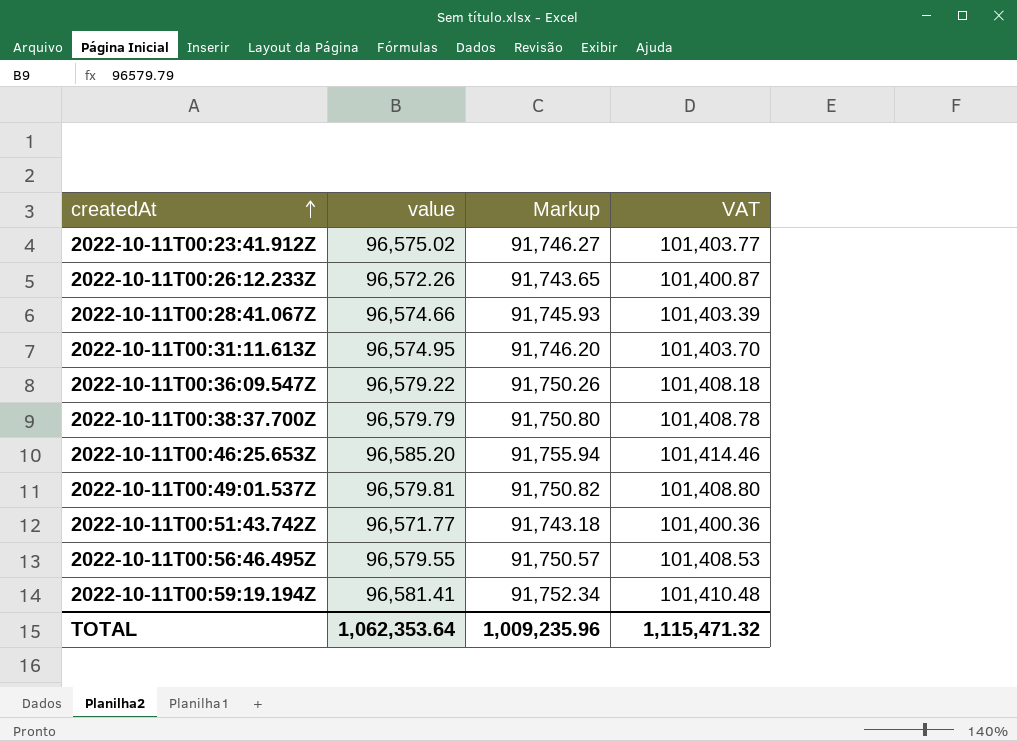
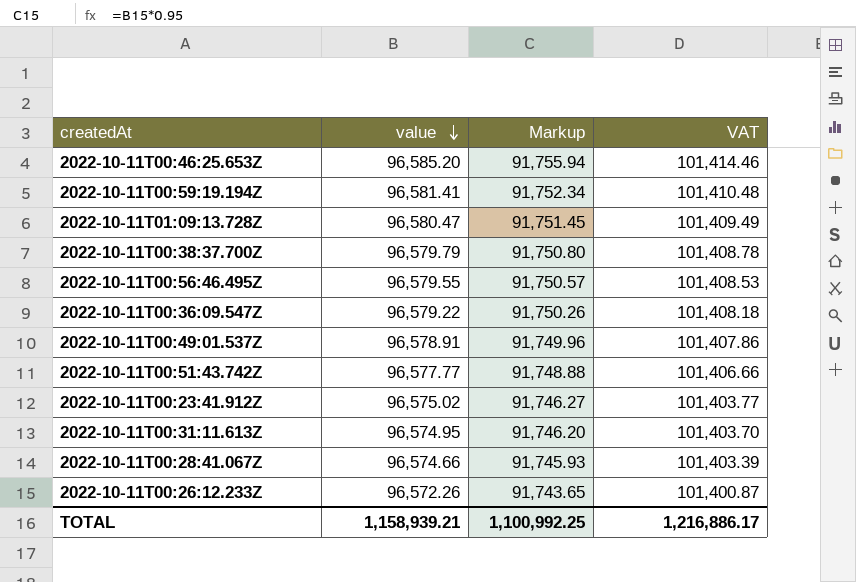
row order: createdAt ascending -> value descending
row 2022-10-11T01:09:13.728Z: none -> 96,580.47 | 91,751.45 | 101,409.49
2022-10-11T00:49:01.537Z | value: 96,579.81 -> 96,578.91
2022-10-11T00:49:01.537Z | Markup: 91,750.82 -> 91,749.96
2022-10-11T00:49:01.537Z | VAT: 101,408.80 -> 101,407.86
2022-10-11T00:51:43.742Z | value: 96,571.77 -> 96,577.77
2022-10-11T00:51:43.742Z | Markup: 91,743.18 -> 91,748.88
2022-10-11T00:51:43.742Z | VAT: 101,400.36 -> 101,406.66
TOTAL | value: 1,062,353.64 -> 1,158,939.21
TOTAL | Markup: 1,009,235.96 -> 1,100,992.25
TOTAL | VAT: 1,115,471.32 -> 1,216,886.17

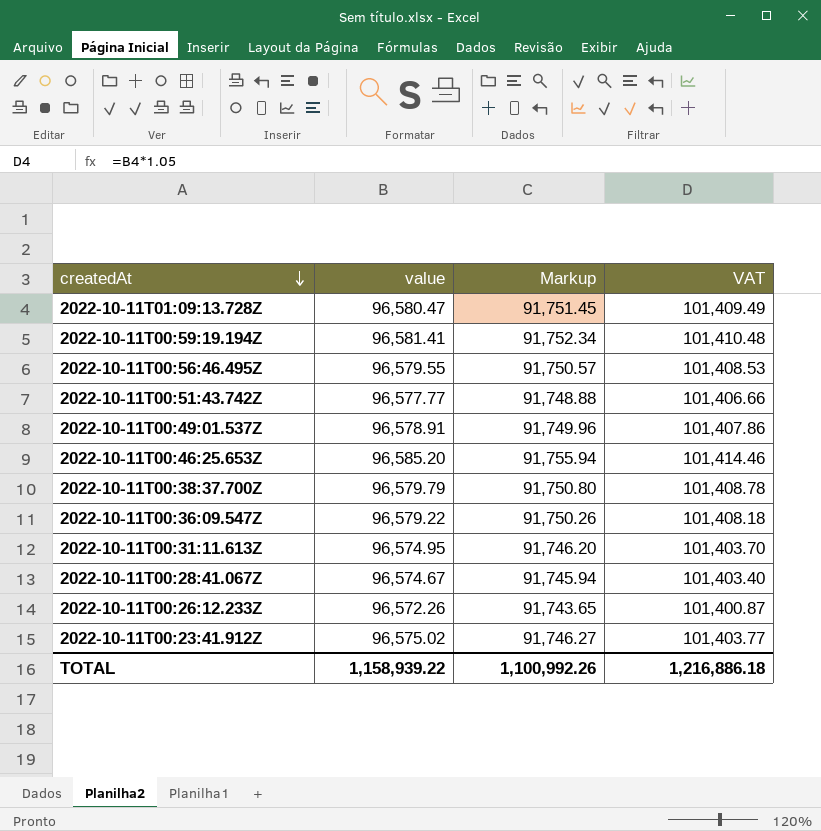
row order: value descending -> createdAt descending
2022-10-11T00:28:41.067Z | value: 96,574.66 -> 96,574.67
2022-10-11T00:28:41.067Z | Markup: 91,745.93 -> 91,745.94
2022-10-11T00:28:41.067Z | VAT: 101,403.39 -> 101,403.40
TOTAL | value: 1,158,939.21 -> 1,158,939.22
TOTAL | Markup: 1,100,992.25 -> 1,100,992.26
TOTAL | VAT: 1,216,886.17 -> 1,216,886.18

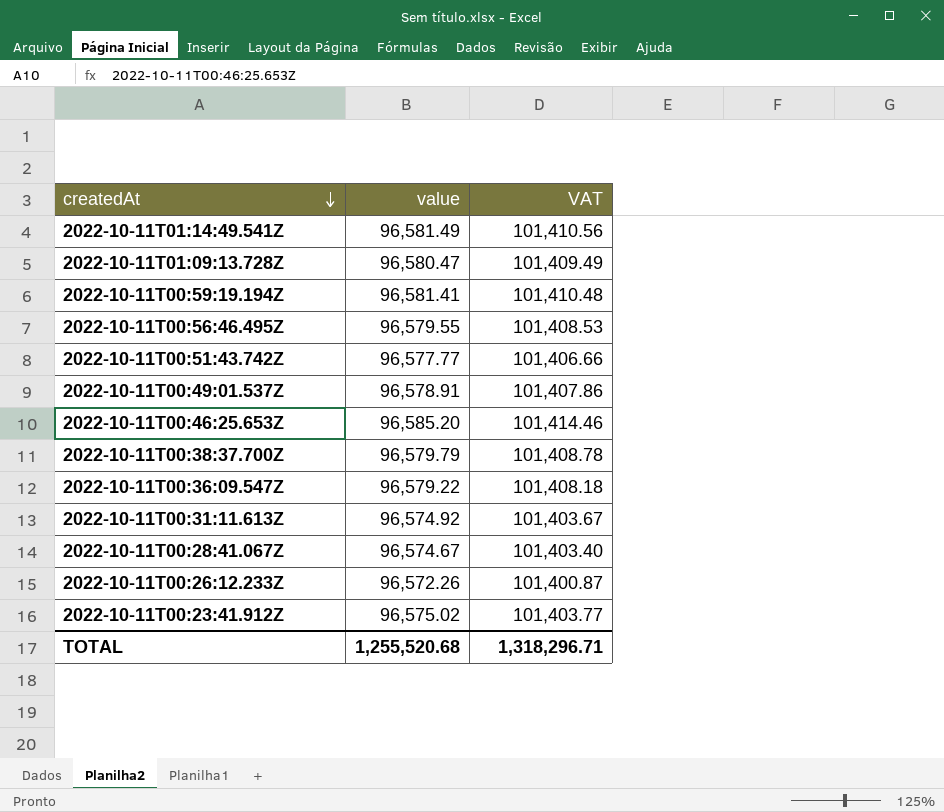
column Markup | formula: [value] * 0.95 -> none
row 2022-10-11T01:14:49.541Z: none -> 96,581.49 | 101,410.56
2022-10-11T00:31:11.613Z | value: 96,574.95 -> 96,574.92
2022-10-11T00:31:11.613Z | VAT: 101,403.70 -> 101,403.67
TOTAL | value: 1,158,939.22 -> 1,255,520.68
TOTAL | VAT: 1,216,886.18 -> 1,318,296.71

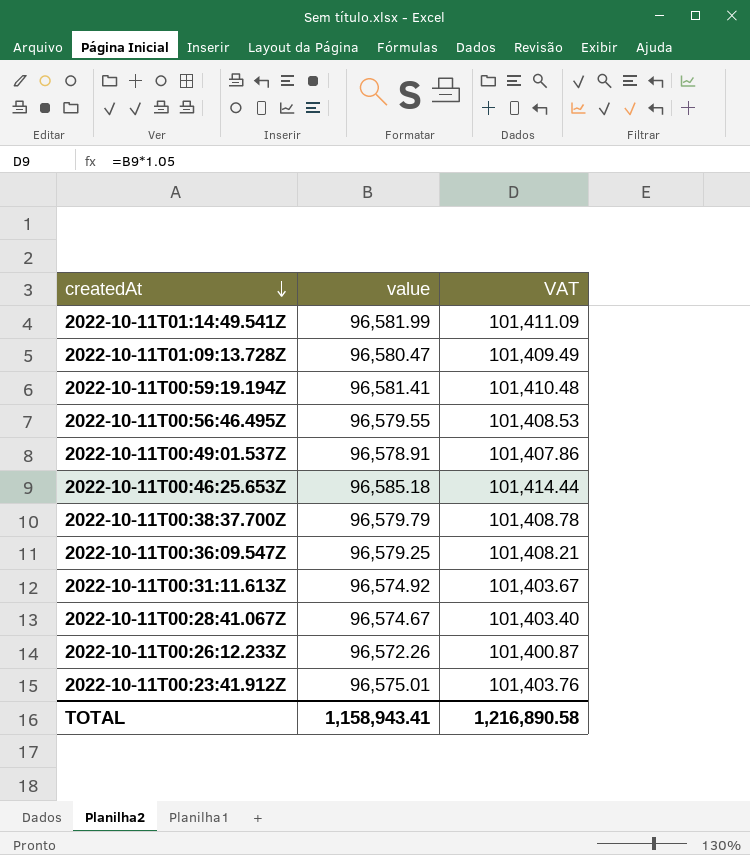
row 2022-10-11T00:51:43.742Z: 96,577.77 | 101,406.66 -> none
2022-10-11T01:14:49.541Z | value: 96,581.49 -> 96,581.99
2022-10-11T01:14:49.541Z | VAT: 101,410.56 -> 101,411.09
2022-10-11T00:46:25.653Z | value: 96,585.20 -> 96,585.18
2022-10-11T00:46:25.653Z | VAT: 101,414.46 -> 101,414.44
2022-10-11T00:36:09.547Z | value: 96,579.22 -> 96,579.25
2022-10-11T00:36:09.547Z | VAT: 101,408.18 -> 101,408.21
2022-10-11T00:23:41.912Z | value: 96,575.02 -> 96,575.01
2022-10-11T00:23:41.912Z | VAT: 101,403.77 -> 101,403.76
TOTAL | value: 1,255,520.68 -> 1,158,943.41
TOTAL | VAT: 1,318,296.71 -> 1,216,890.58

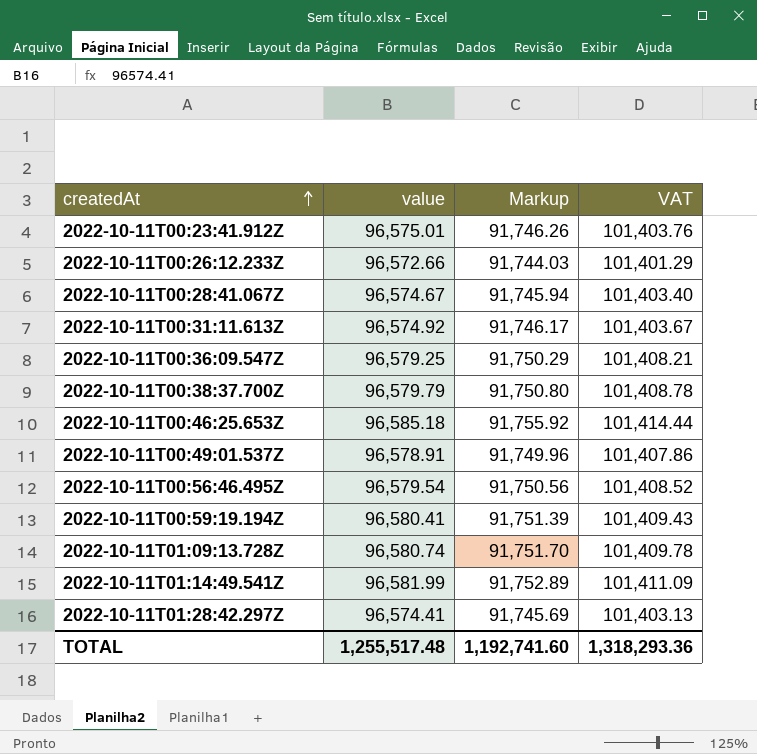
row order: createdAt descending -> createdAt ascending
column Markup | formula: none -> [value] * 0.95
2022-10-11T00:26:12.233Z | value: 96,572.26 -> 96,572.66
2022-10-11T00:26:12.233Z | VAT: 101,400.87 -> 101,401.29
2022-10-11T00:56:46.495Z | value: 96,579.55 -> 96,579.54
2022-10-11T00:56:46.495Z | VAT: 101,408.53 -> 101,408.52
2022-10-11T00:59:19.194Z | value: 96,581.41 -> 96,580.41
2022-10-11T00:59:19.194Z | VAT: 101,410.48 -> 101,409.43
2022-10-11T01:09:13.728Z | value: 96,580.47 -> 96,580.74
2022-10-11T01:09:13.728Z | VAT: 101,409.49 -> 101,409.78
row 2022-10-11T01:28:42.297Z: none -> 96,574.41 | 91,745.69 | 101,403.13
TOTAL | value: 1,158,943.41 -> 1,255,517.48
TOTAL | VAT: 1,216,890.58 -> 1,318,293.36

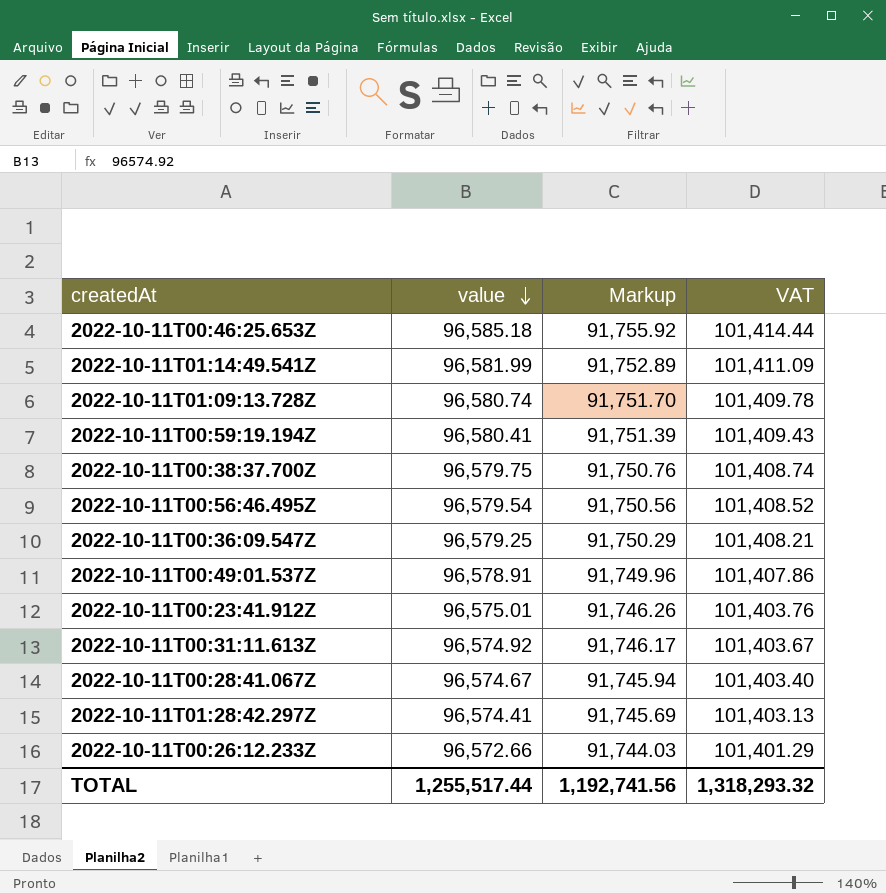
row order: createdAt ascending -> value descending
2022-10-11T00:38:37.700Z | value: 96,579.79 -> 96,579.75
2022-10-11T00:38:37.700Z | Markup: 91,750.80 -> 91,750.76
2022-10-11T00:38:37.700Z | VAT: 101,408.78 -> 101,408.74
TOTAL | value: 1,255,517.48 -> 1,255,517.44
TOTAL | Markup: 1,192,741.60 -> 1,192,741.56
TOTAL | VAT: 1,318,293.36 -> 1,318,293.32

